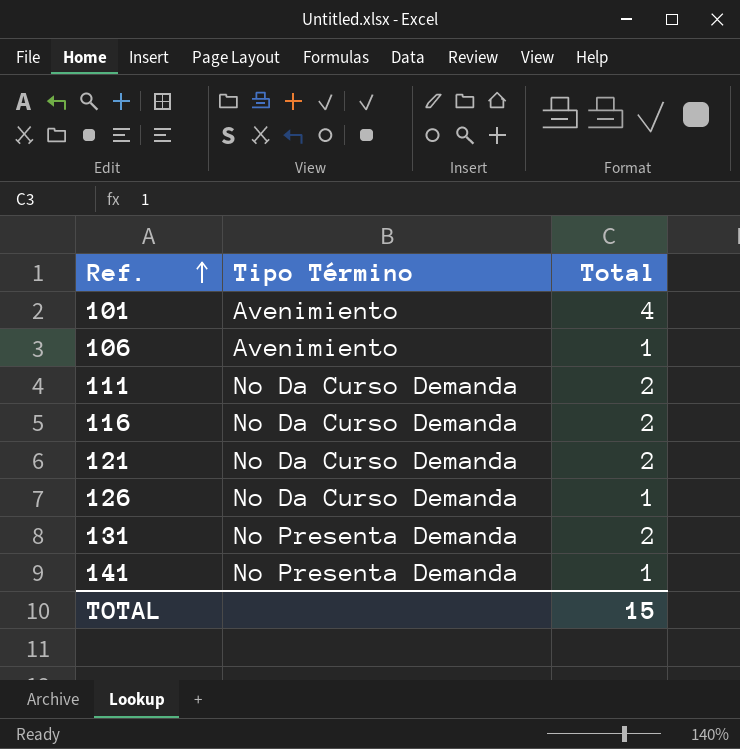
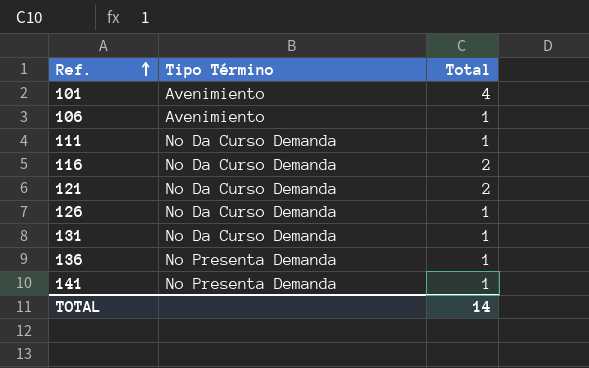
111 | Total: 2 -> 1
131 | Tipo Término: No Presenta Demanda -> No Da Curso Demanda
131 | Total: 2 -> 1
row 136: none -> No Presenta Demanda | 1
TOTAL | Total: 15 -> 14

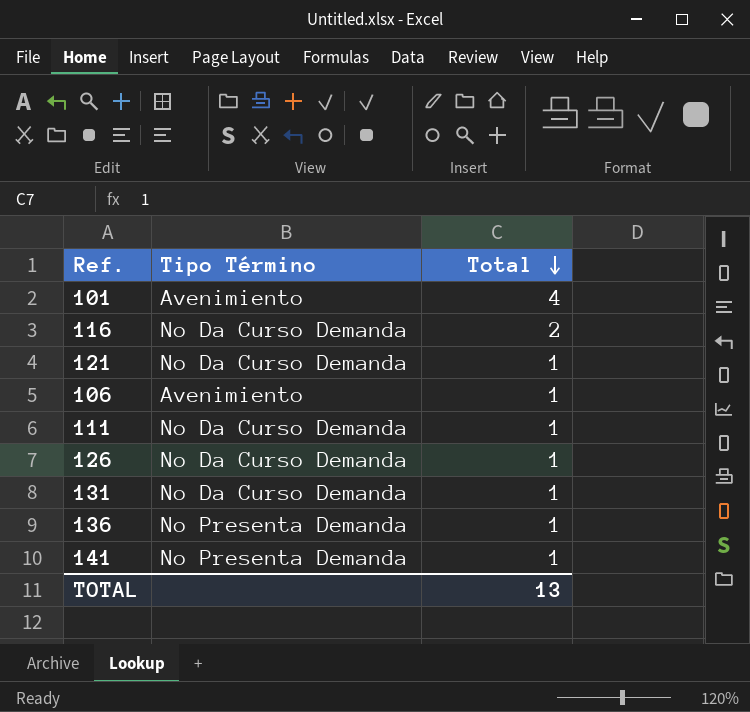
row order: Ref. ascending -> Total descending
121 | Total: 2 -> 1
TOTAL | Total: 14 -> 13

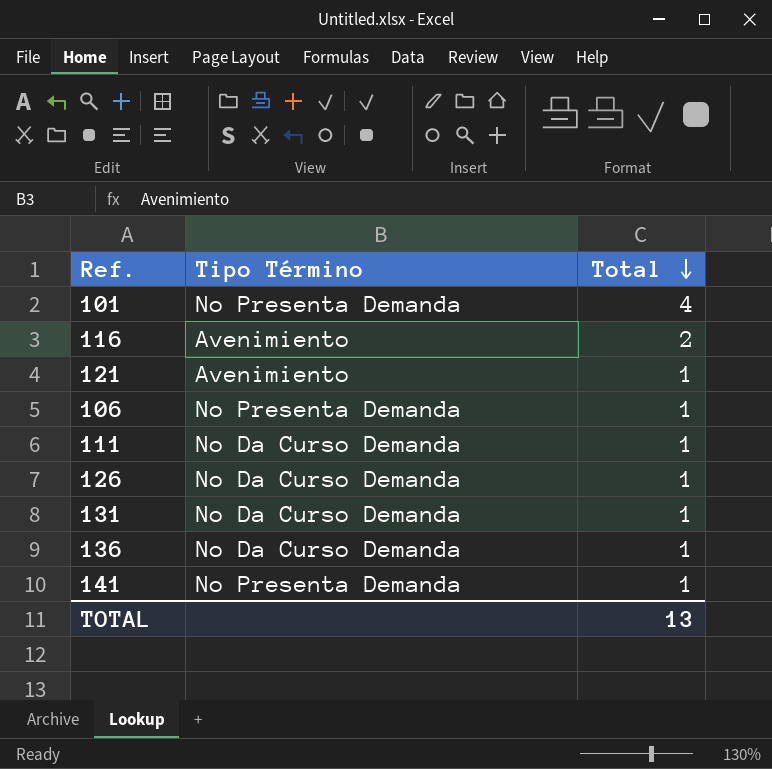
101 | Tipo Término: Avenimiento -> No Presenta Demanda
116 | Tipo Término: No Da Curso Demanda -> Avenimiento
121 | Tipo Término: No Da Curso Demanda -> Avenimiento
106 | Tipo Término: Avenimiento -> No Presenta Demanda
136 | Tipo Término: No Presenta Demanda -> No Da Curso Demanda

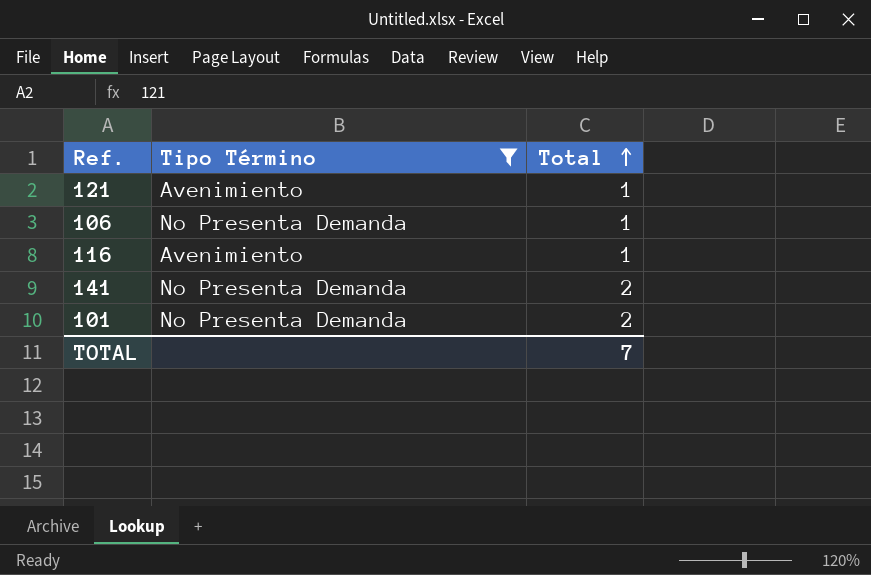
filter: none -> Tipo Término != No Da Curso Demanda
row order: Total descending -> Total ascending
116 | Total: 2 -> 1
141 | Total: 1 -> 2
101 | Total: 4 -> 2
TOTAL | Total: 13 -> 7

